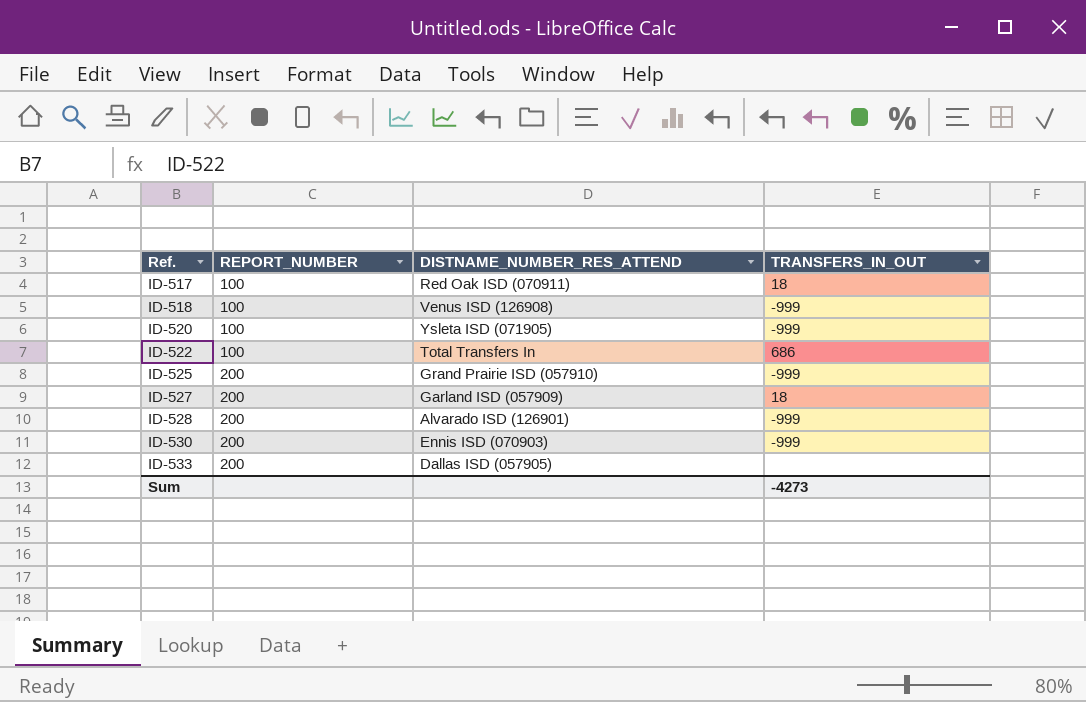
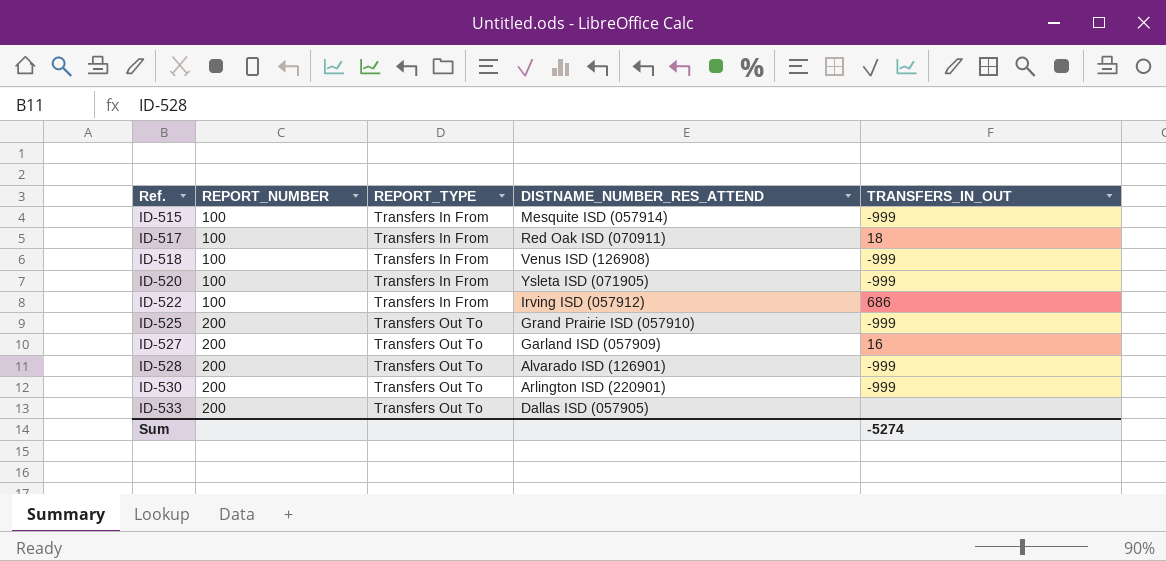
column REPORT_TYPE | position: none -> 3
row ID-515: none -> 100 | Transfers In From | Mesquite ISD (057914) | -999
ID-522 | DISTNAME_NUMBER_RES_ATTEND: Total Transfers In -> Irving ISD (057912)
ID-527 | TRANSFERS_IN_OUT: 18 -> 16
ID-530 | DISTNAME_NUMBER_RES_ATTEND: Ennis ISD (070903) -> Arlington ISD (220901)
Sum | TRANSFERS_IN_OUT: -4273 -> -5274

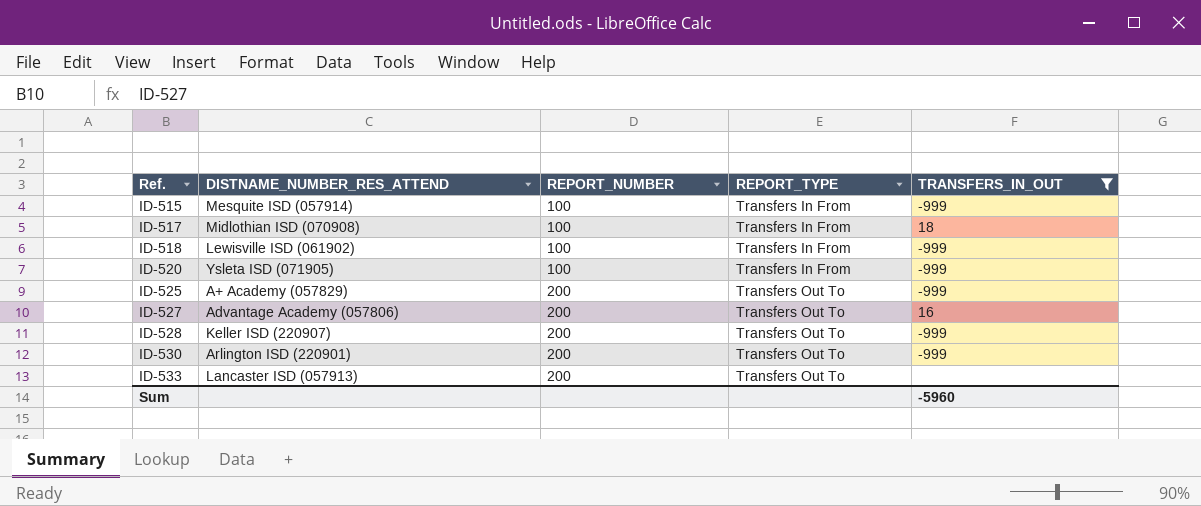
filter: none -> TRANSFERS_IN_OUT != 686
column DISTNAME_NUMBER_RES_ATTEND | position: 4 -> 2
ID-517 | DISTNAME_NUMBER_RES_ATTEND: Red Oak ISD (070911) -> Midlothian ISD (070908)
ID-518 | DISTNAME_NUMBER_RES_ATTEND: Venus ISD (126908) -> Lewisville ISD (061902)
ID-525 | DISTNAME_NUMBER_RES_ATTEND: Grand Prairie ISD (057910) -> A+ Academy (057829)
ID-527 | DISTNAME_NUMBER_RES_ATTEND: Garland ISD (057909) -> Advantage Academy (057806)
ID-528 | DISTNAME_NUMBER_RES_ATTEND: Alvarado ISD (126901) -> Keller ISD (220907)
ID-533 | DISTNAME_NUMBER_RES_ATTEND: Dallas ISD (057905) -> Lancaster ISD (057913)
Sum | TRANSFERS_IN_OUT: -5274 -> -5960

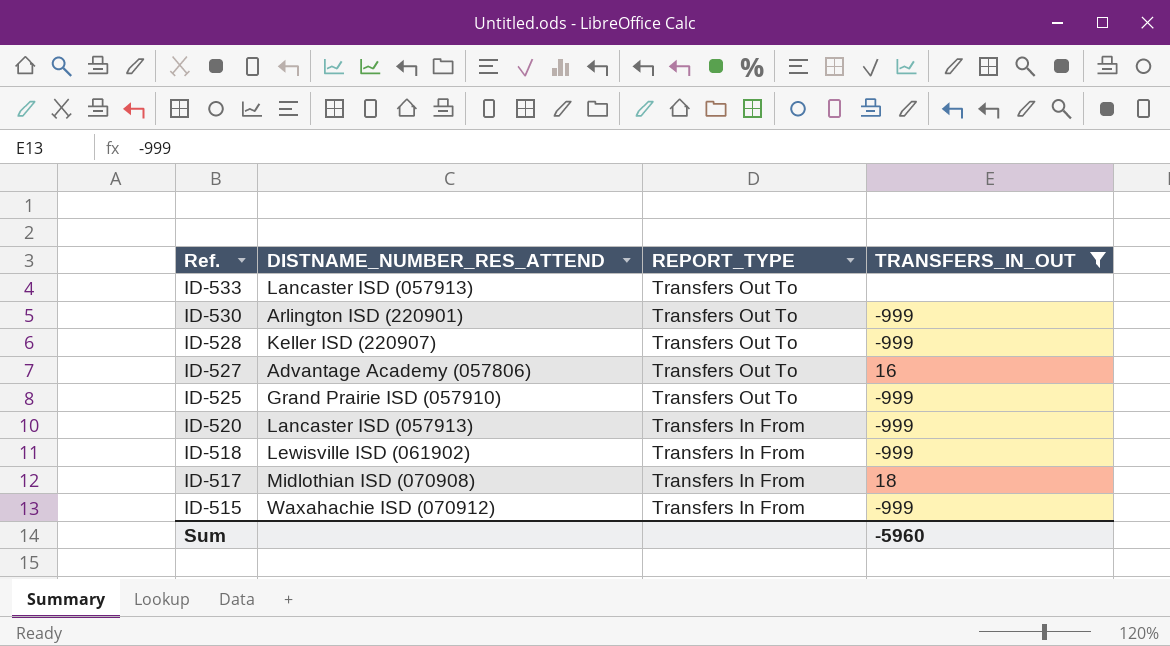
row order: Ref. ascending -> Ref. descending
column REPORT_NUMBER | position: 3 -> none
ID-525 | DISTNAME_NUMBER_RES_ATTEND: A+ Academy (057829) -> Grand Prairie ISD (057910)
ID-520 | DISTNAME_NUMBER_RES_ATTEND: Ysleta ISD (071905) -> Lancaster ISD (057913)
ID-515 | DISTNAME_NUMBER_RES_ATTEND: Mesquite ISD (057914) -> Waxahachie ISD (070912)

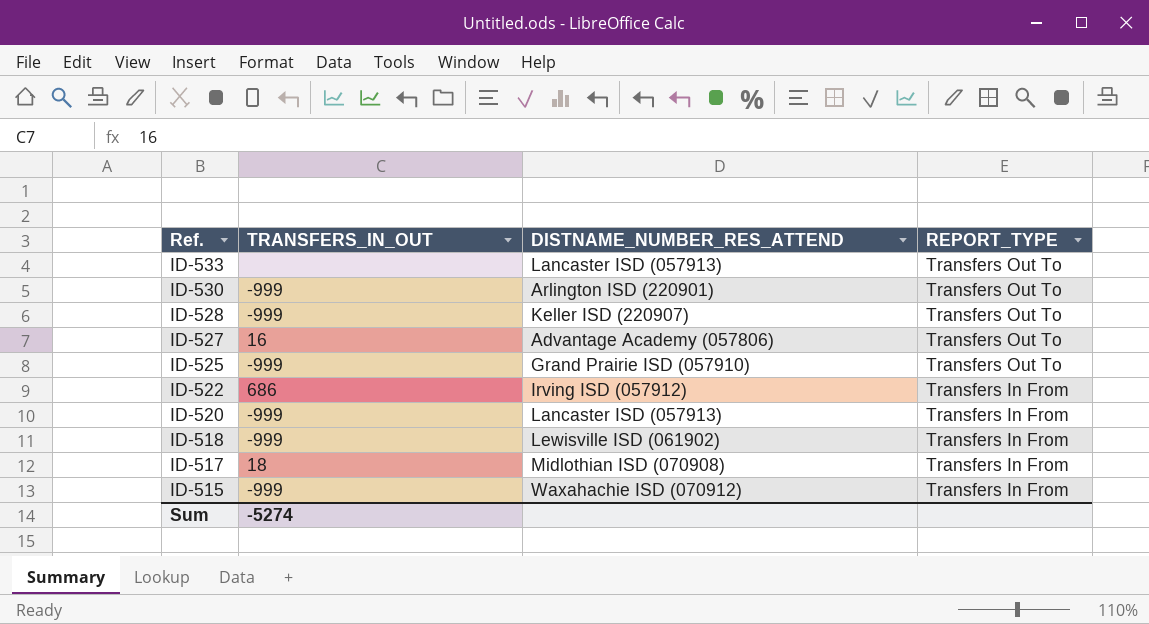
filter: TRANSFERS_IN_OUT != 686 -> none
column TRANSFERS_IN_OUT | position: 4 -> 2
Sum | TRANSFERS_IN_OUT: -5960 -> -5274

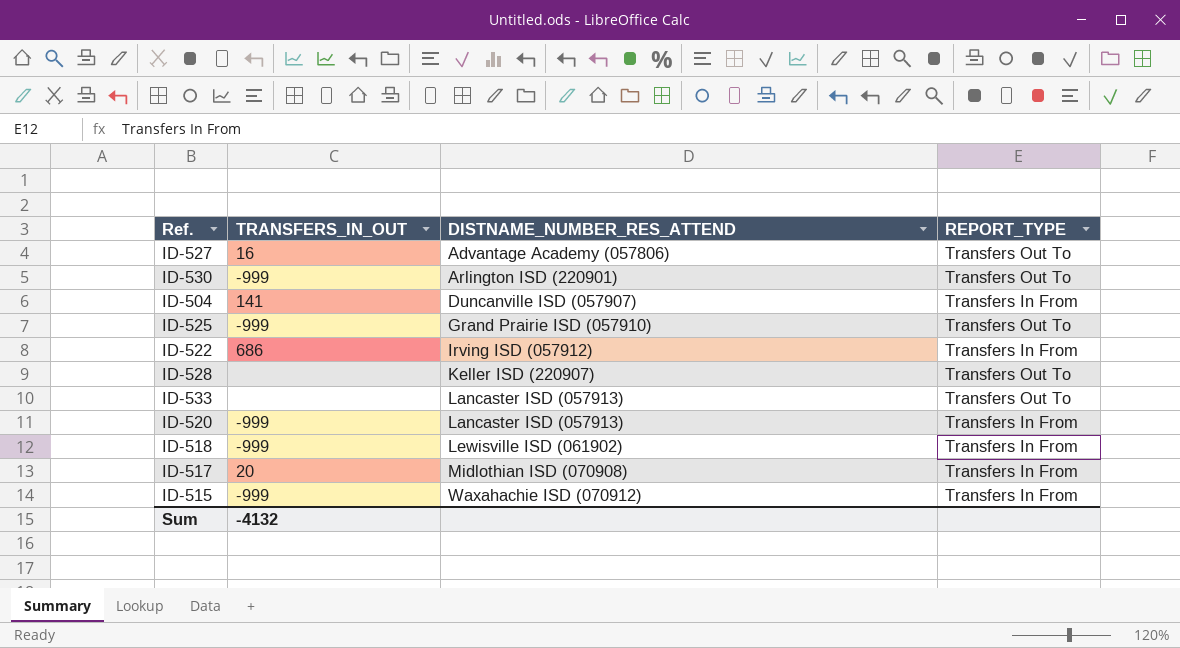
row order: Ref. descending -> DISTNAME_NUMBER_RES_ATTEND ascending
row ID-504: none -> 141 | Duncanville ISD (057907) | Transfers In From
ID-528 | TRANSFERS_IN_OUT: -999 -> none
ID-517 | TRANSFERS_IN_OUT: 18 -> 20
Sum | TRANSFERS_IN_OUT: -5274 -> -4132

